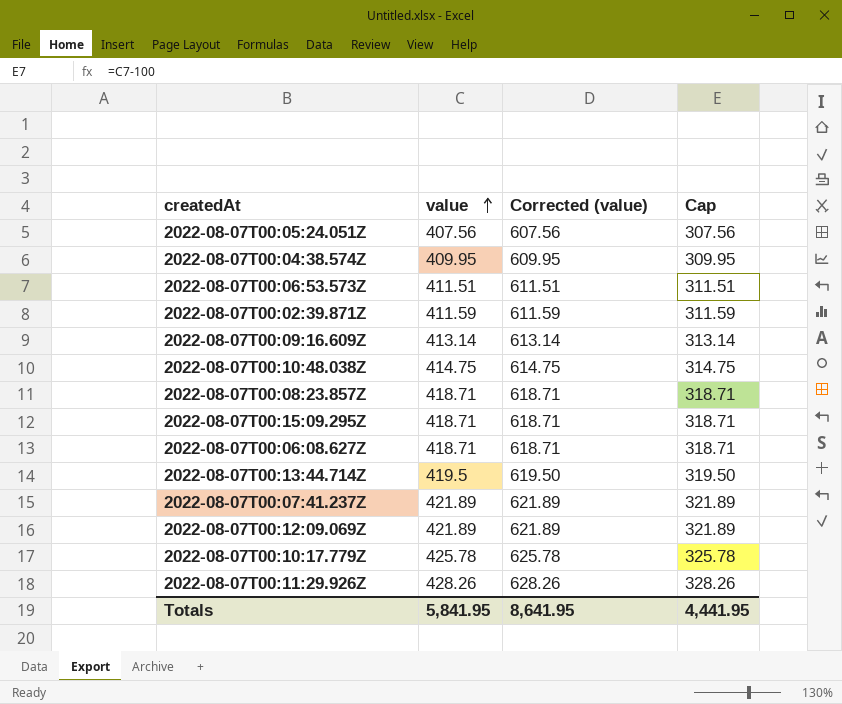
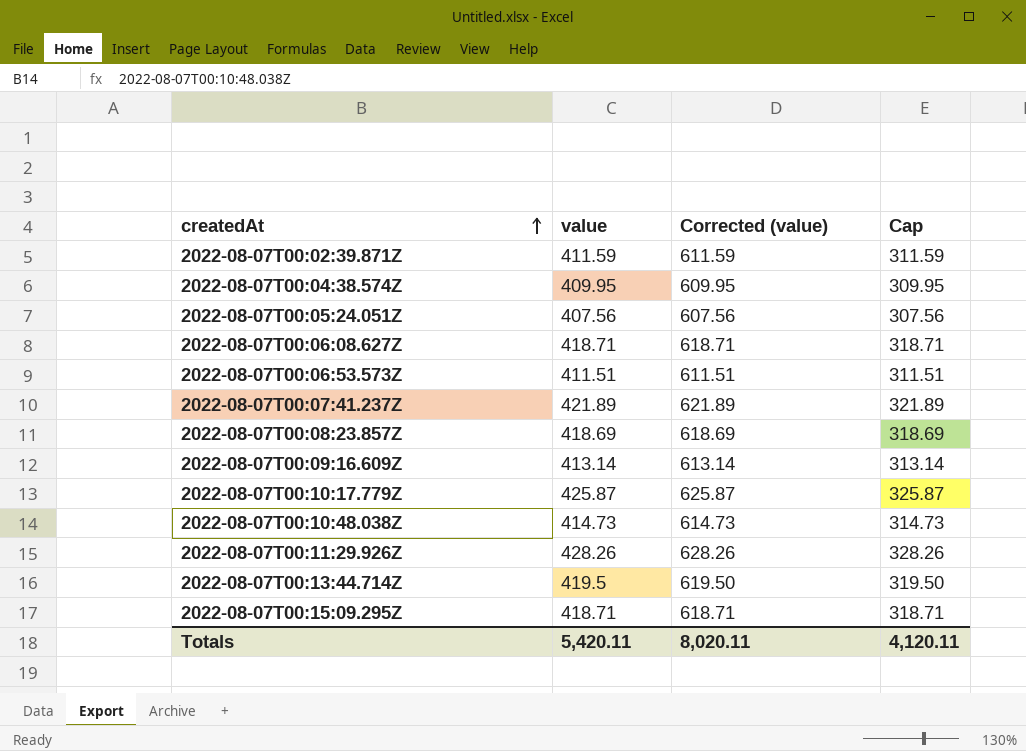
row order: value ascending -> createdAt ascending
row 2022-08-07T00:12:09.069Z: 421.89 | 621.89 | 321.89 -> none
2022-08-07T00:08:23.857Z | value: 418.71 -> 418.69
2022-08-07T00:08:23.857Z | Corrected (value): 618.71 -> 618.69
2022-08-07T00:08:23.857Z | Cap: 318.71 -> 318.69
2022-08-07T00:10:17.779Z | value: 425.78 -> 425.87
2022-08-07T00:10:17.779Z | Corrected (value): 625.78 -> 625.87
2022-08-07T00:10:17.779Z | Cap: 325.78 -> 325.87
2022-08-07T00:10:48.038Z | value: 414.75 -> 414.73
2022-08-07T00:10:48.038Z | Corrected (value): 614.75 -> 614.73
2022-08-07T00:10:48.038Z | Cap: 314.75 -> 314.73
Totals | value: 5,841.95 -> 5,420.11
Totals | Corrected (value): 8,641.95 -> 8,020.11
Totals | Cap: 4,441.95 -> 4,120.11

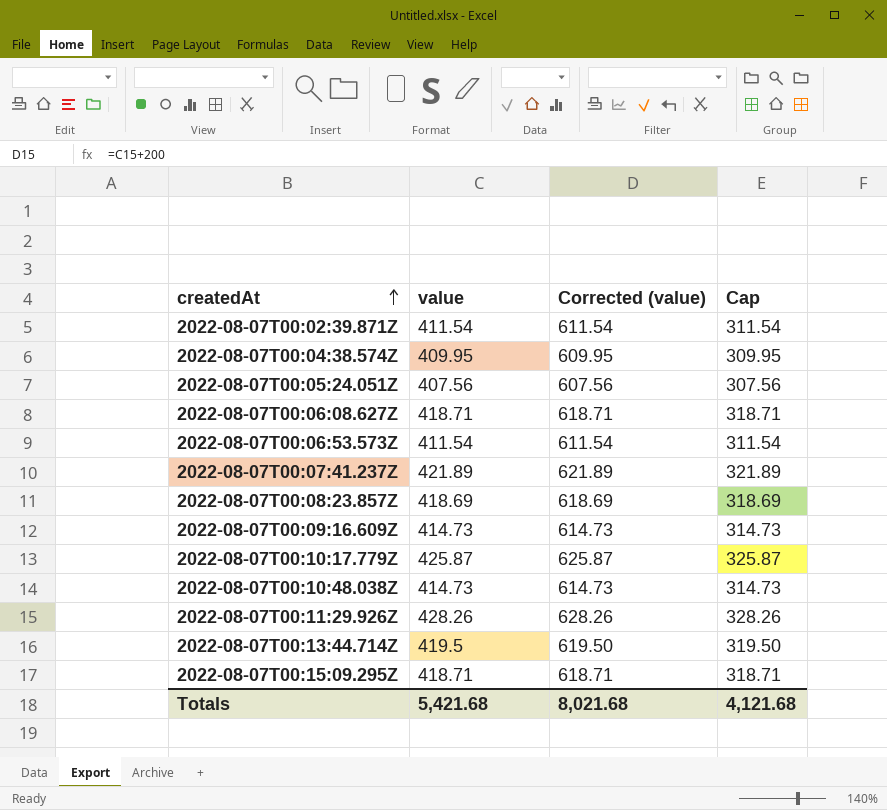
2022-08-07T00:02:39.871Z | value: 411.59 -> 411.54
2022-08-07T00:02:39.871Z | Corrected (value): 611.59 -> 611.54
2022-08-07T00:02:39.871Z | Cap: 311.59 -> 311.54
2022-08-07T00:06:53.573Z | value: 411.51 -> 411.54
2022-08-07T00:06:53.573Z | Corrected (value): 611.51 -> 611.54
2022-08-07T00:06:53.573Z | Cap: 311.51 -> 311.54
2022-08-07T00:09:16.609Z | value: 413.14 -> 414.73
2022-08-07T00:09:16.609Z | Corrected (value): 613.14 -> 614.73
2022-08-07T00:09:16.609Z | Cap: 313.14 -> 314.73
Totals | value: 5,420.11 -> 5,421.68
Totals | Corrected (value): 8,020.11 -> 8,021.68
Totals | Cap: 4,120.11 -> 4,121.68

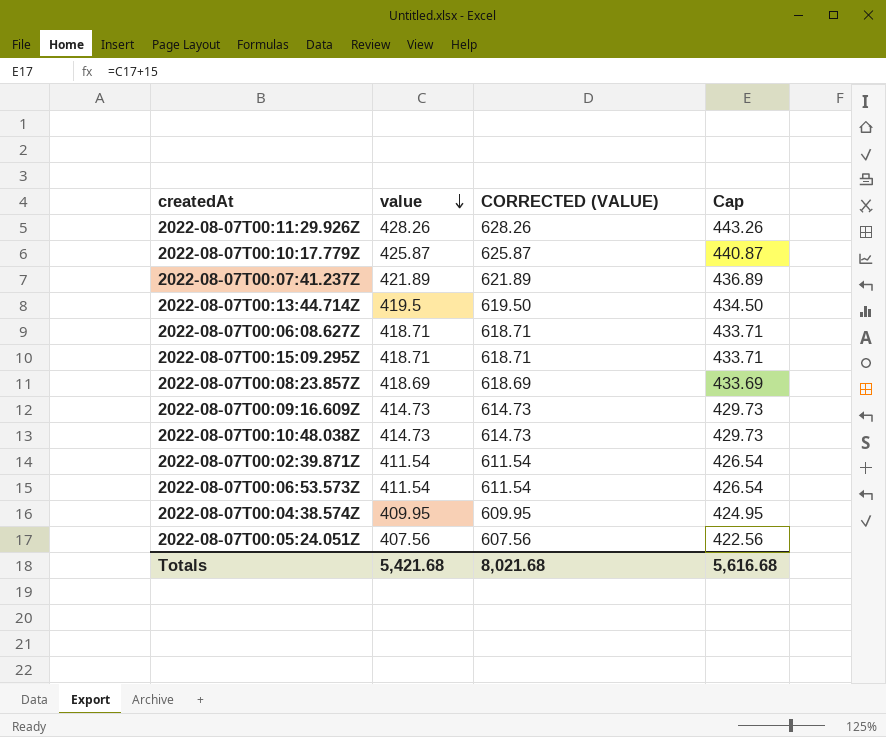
row order: createdAt ascending -> value descending
column name: Corrected (value) -> CORRECTED (VALUE)
column Cap | formula: [value] - 100 -> [value] + 15
Totals | Cap: 4,121.68 -> 5,616.68

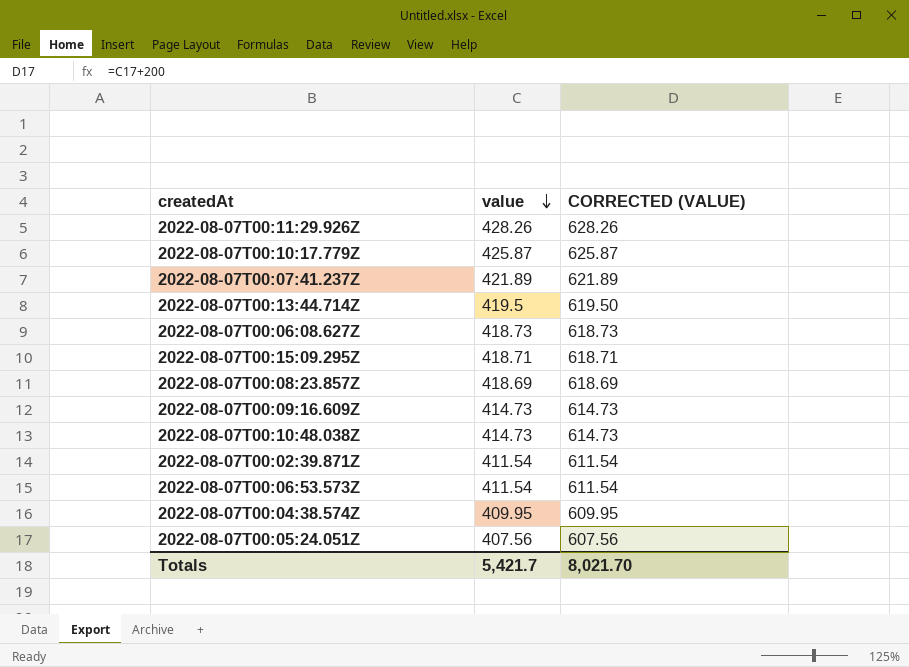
column Cap | formula: [value] + 15 -> none
2022-08-07T00:06:08.627Z | value: 418.71 -> 418.73
2022-08-07T00:06:08.627Z | CORRECTED (VALUE): 618.71 -> 618.73
Totals | value: 5,421.68 -> 5,421.7
Totals | CORRECTED (VALUE): 8,021.68 -> 8,021.70

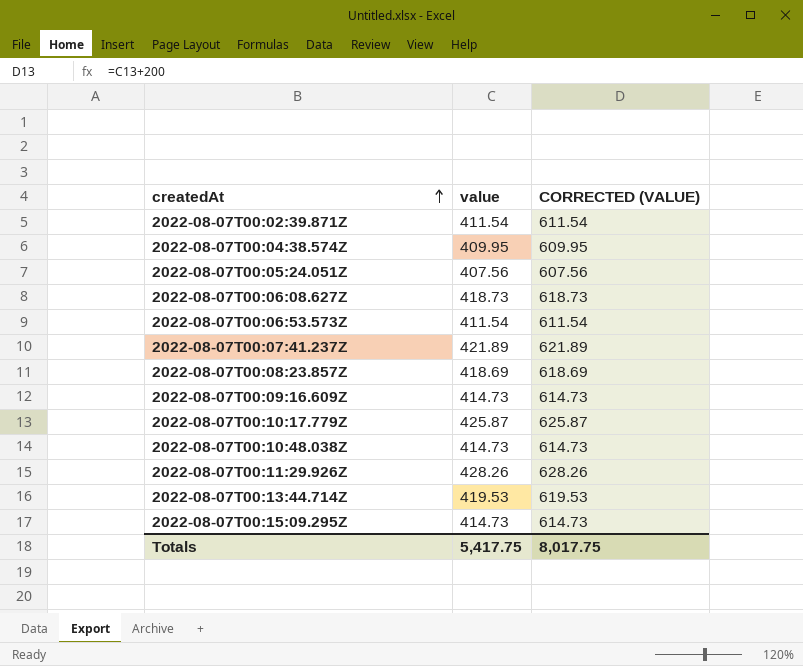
row order: value descending -> createdAt ascending
2022-08-07T00:13:44.714Z | value: 419.5 -> 419.53
2022-08-07T00:13:44.714Z | CORRECTED (VALUE): 619.50 -> 619.53
2022-08-07T00:15:09.295Z | value: 418.71 -> 414.73
2022-08-07T00:15:09.295Z | CORRECTED (VALUE): 618.71 -> 614.73
Totals | value: 5,421.7 -> 5,417.75
Totals | CORRECTED (VALUE): 8,021.70 -> 8,017.75

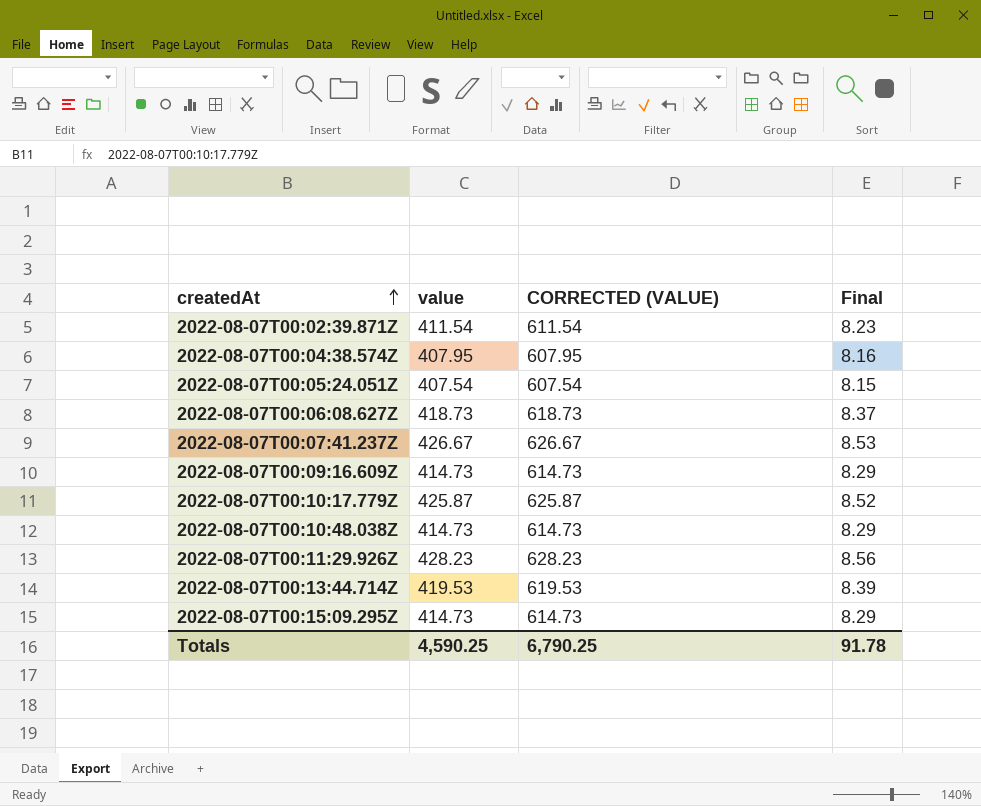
column Final | formula: none -> [value] * 0.02
row 2022-08-07T00:06:53.573Z: 411.54 | 611.54 -> none
row 2022-08-07T00:08:23.857Z: 418.69 | 618.69 -> none
2022-08-07T00:04:38.574Z | value: 409.95 -> 407.95
2022-08-07T00:04:38.574Z | CORRECTED (VALUE): 609.95 -> 607.95
2022-08-07T00:05:24.051Z | value: 407.56 -> 407.54
2022-08-07T00:05:24.051Z | CORRECTED (VALUE): 607.56 -> 607.54
2022-08-07T00:07:41.237Z | value: 421.89 -> 426.67
2022-08-07T00:07:41.237Z | CORRECTED (VALUE): 621.89 -> 626.67
2022-08-07T00:11:29.926Z | value: 428.26 -> 428.23
2022-08-07T00:11:29.926Z | CORRECTED (VALUE): 628.26 -> 628.23
Totals | value: 5,417.75 -> 4,590.25
Totals | CORRECTED (VALUE): 8,017.75 -> 6,790.25

